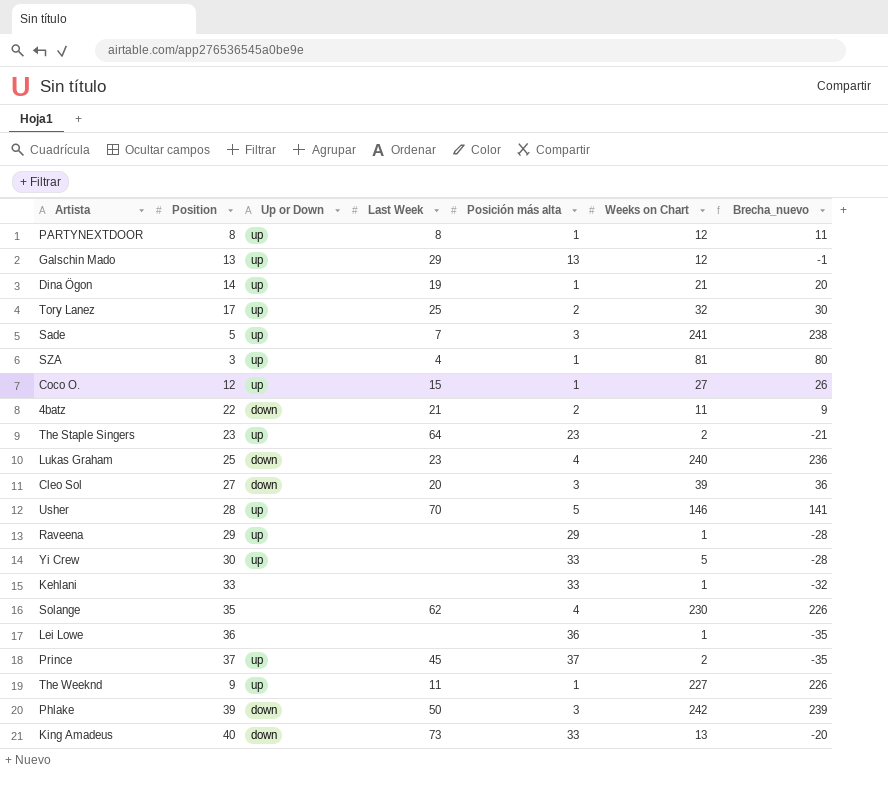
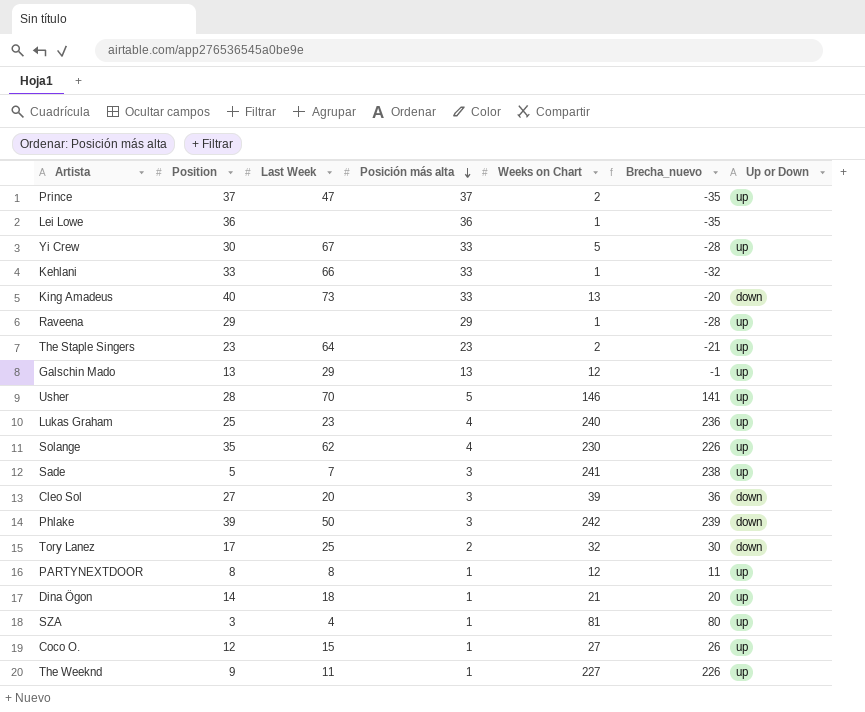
row order: none -> Posición más alta descending
column Up or Down | position: 3 -> 7
row 4batz: 22 | down | 21 | 2 | 11 | 9 -> none
Prince | Last Week: 45 -> 47
Yi Crew | Last Week: none -> 67
Kehlani | Last Week: none -> 66
Lukas Graham | Up or Down: down -> up
Solange | Up or Down: none -> up
Tory Lanez | Up or Down: up -> down
Dina Ögon | Last Week: 19 -> 18

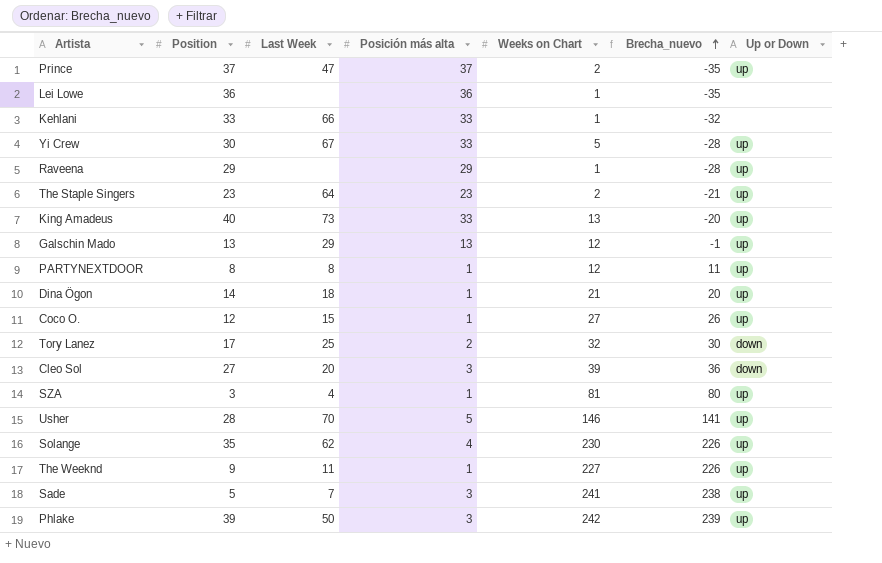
row order: Posición más alta descending -> Brecha_nuevo ascending
row Lukas Graham: 25 | 23 | 4 | 240 | 236 | up -> none
King Amadeus | Up or Down: down -> up
Phlake | Up or Down: down -> up

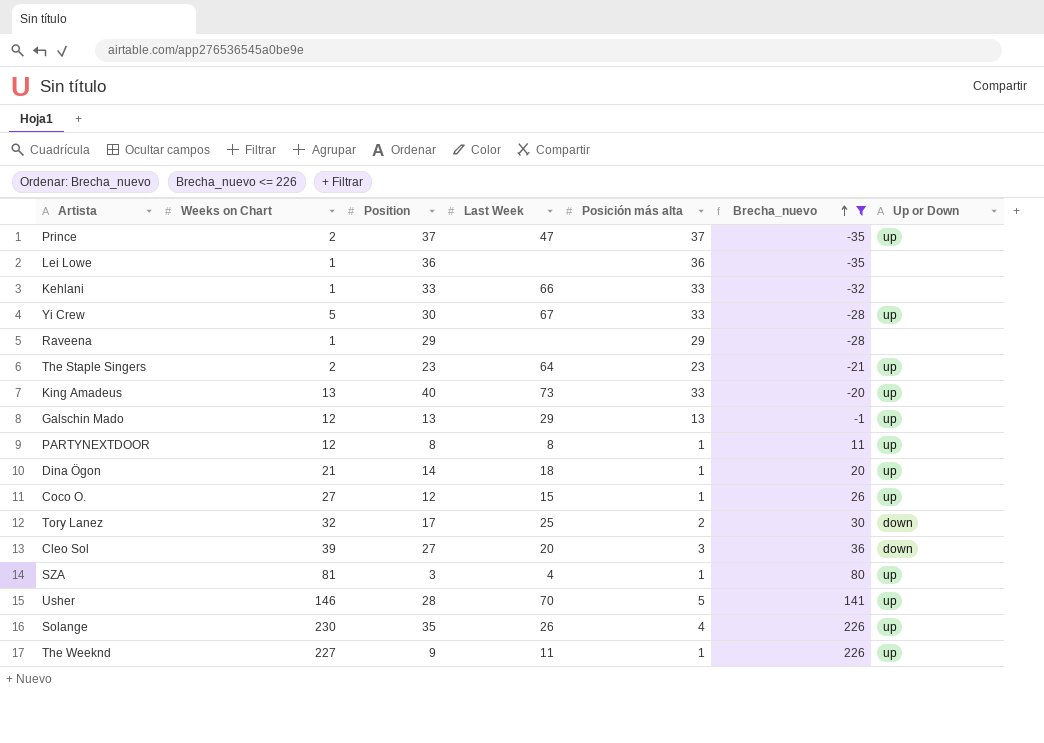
filter: none -> Brecha_nuevo <= 226
column Weeks on Chart | position: 5 -> 2
Raveena | Up or Down: up -> none
Solange | Last Week: 62 -> 26

